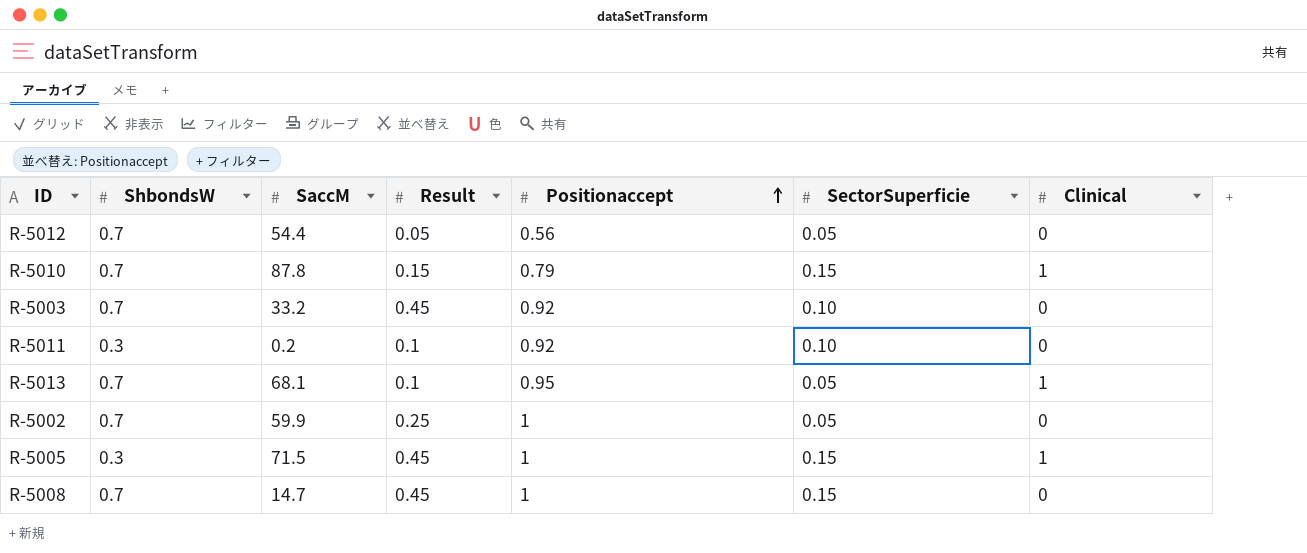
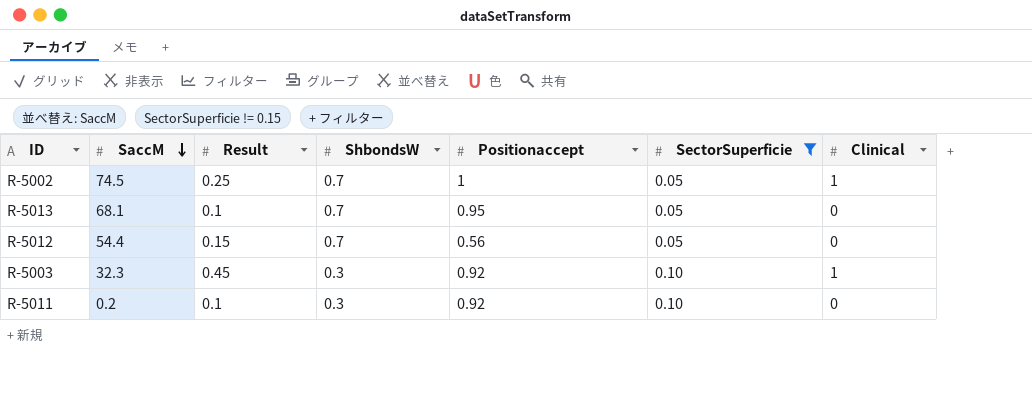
filter: none -> SectorSuperficie != 0.15
row order: Positionaccept ascending -> SaccM descending
column ShbondsW | position: 2 -> 4
R-5002 | SaccM: 59.9 -> 74.5
R-5002 | Clinical: 0 -> 1
R-5013 | Clinical: 1 -> 0
R-5012 | Result: 0.05 -> 0.15
R-5003 | SaccM: 33.2 -> 32.3
R-5003 | ShbondsW: 0.7 -> 0.3
R-5003 | Clinical: 0 -> 1

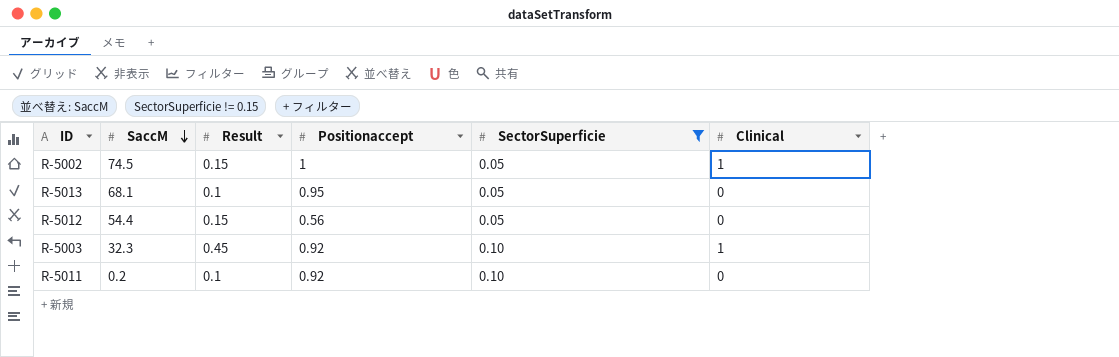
column ShbondsW | position: 4 -> none
R-5002 | Result: 0.25 -> 0.15

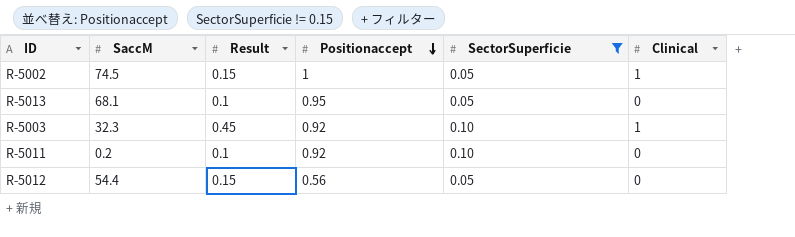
row order: SaccM descending -> Positionaccept descending

